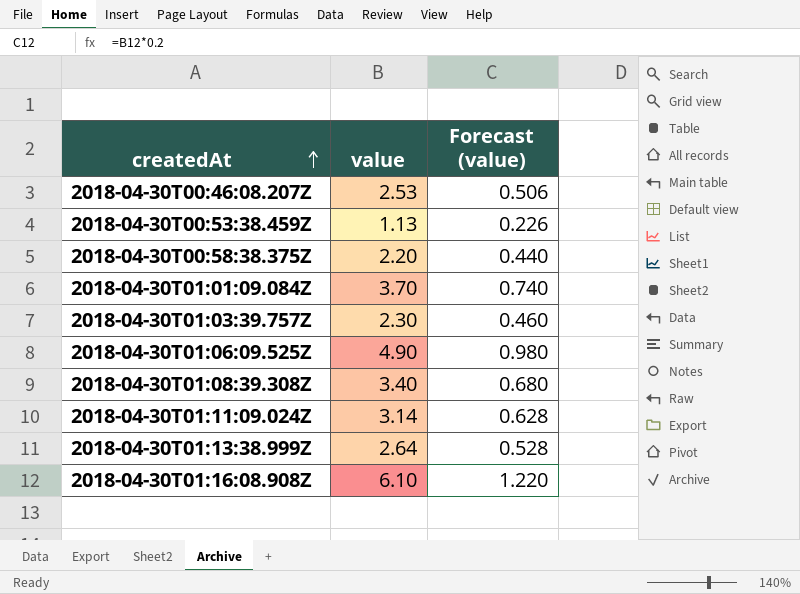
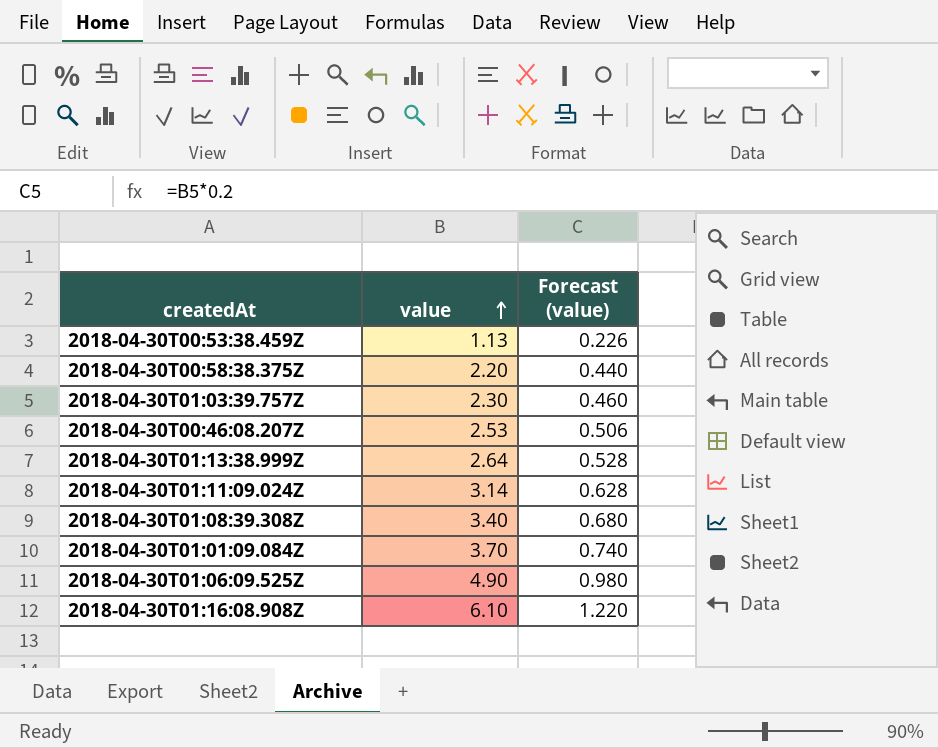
row order: createdAt ascending -> value ascending

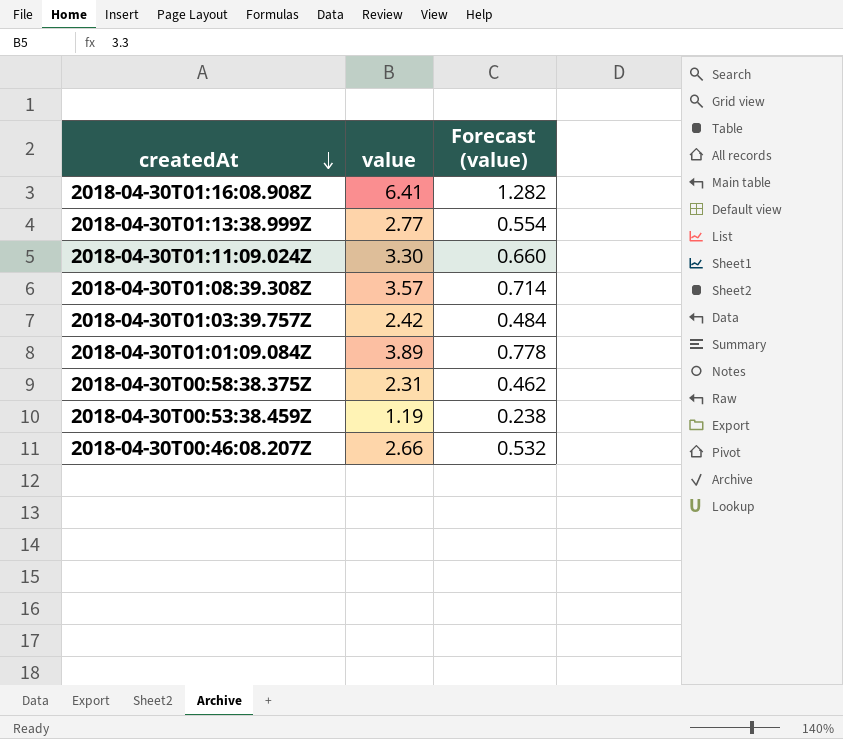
row order: value ascending -> createdAt descending
row 2018-04-30T01:06:09.525Z: 4.90 | 0.980 -> none
2018-04-30T01:16:08.908Z | value: 6.10 -> 6.41
2018-04-30T01:16:08.908Z | Forecast (value): 1.220 -> 1.282
2018-04-30T01:13:38.999Z | value: 2.64 -> 2.77
2018-04-30T01:13:38.999Z | Forecast (value): 0.528 -> 0.554
2018-04-30T01:11:09.024Z | value: 3.14 -> 3.30
2018-04-30T01:11:09.024Z | Forecast (value): 0.628 -> 0.660
2018-04-30T01:08:39.308Z | value: 3.40 -> 3.57
2018-04-30T01:08:39.308Z | Forecast (value): 0.680 -> 0.714
2018-04-30T01:03:39.757Z | value: 2.30 -> 2.42
2018-04-30T01:03:39.757Z | Forecast (value): 0.460 -> 0.484
2018-04-30T01:01:09.084Z | value: 3.70 -> 3.89
2018-04-30T01:01:09.084Z | Forecast (value): 0.740 -> 0.778
2018-04-30T00:58:38.375Z | value: 2.20 -> 2.31
2018-04-30T00:58:38.375Z | Forecast (value): 0.440 -> 0.462
2018-04-30T00:53:38.459Z | value: 1.13 -> 1.19
2018-04-30T00:53:38.459Z | Forecast (value): 0.226 -> 0.238
2018-04-30T00:46:08.207Z | value: 2.53 -> 2.66
2018-04-30T00:46:08.207Z | Forecast (value): 0.506 -> 0.532

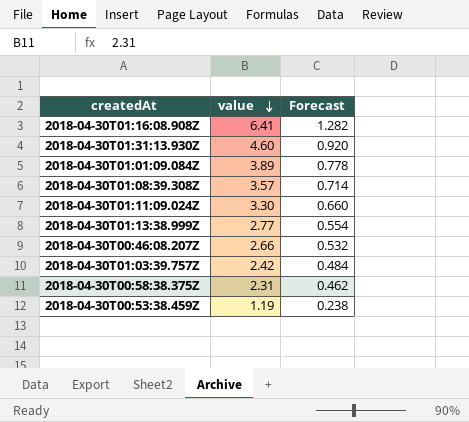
row order: createdAt descending -> value descending
column name: Forecast (value) -> Forecast
row 2018-04-30T01:31:13.930Z: none -> 4.60 | 0.920

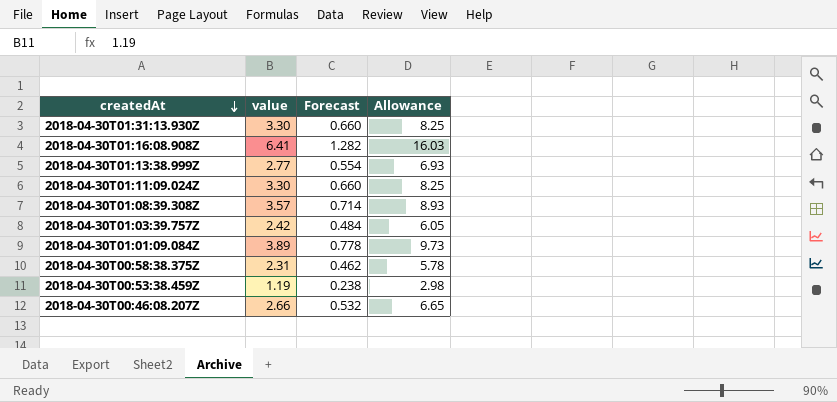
row order: value descending -> createdAt descending
column Allowance | formula: none -> [value] * 2.5
2018-04-30T01:31:13.930Z | value: 4.60 -> 3.30
2018-04-30T01:31:13.930Z | Forecast: 0.920 -> 0.660

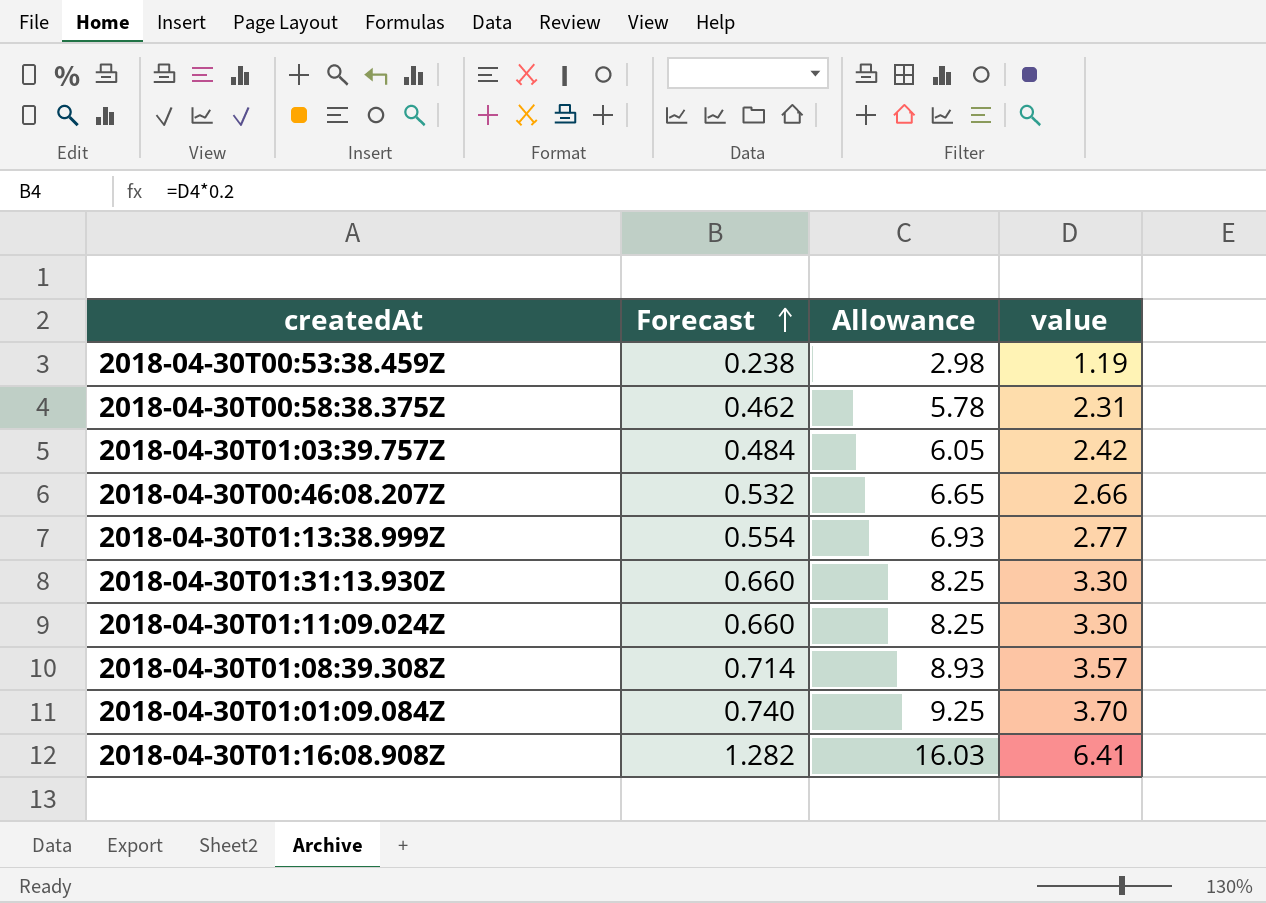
row order: createdAt descending -> Forecast ascending
column value | position: 2 -> 4
2018-04-30T01:01:09.084Z | Forecast: 0.778 -> 0.740
2018-04-30T01:01:09.084Z | Allowance: 9.73 -> 9.25
2018-04-30T01:01:09.084Z | value: 3.89 -> 3.70

